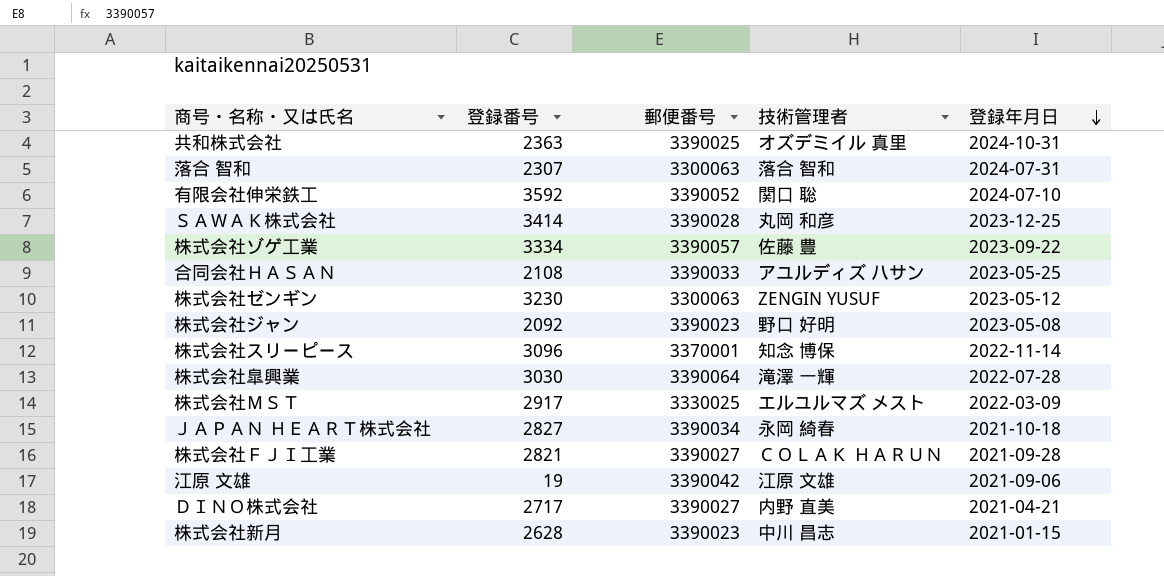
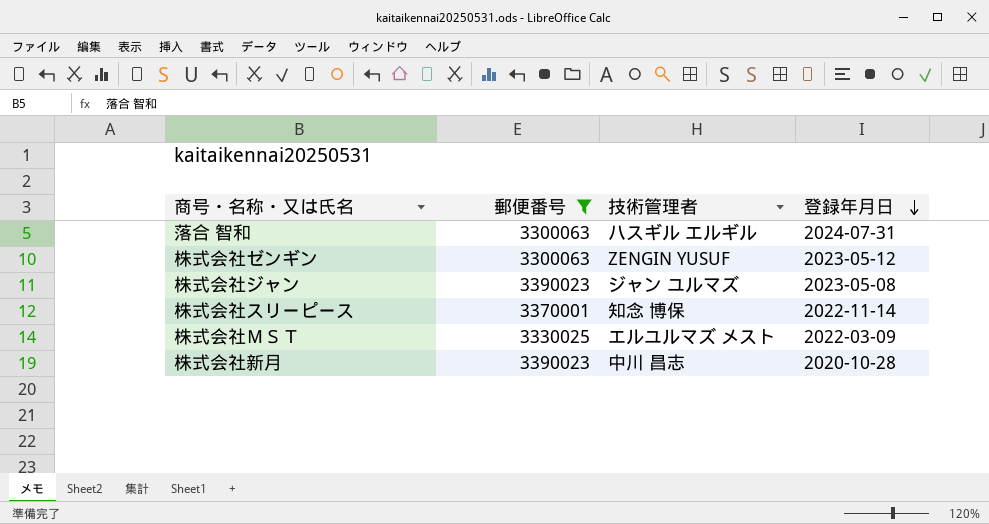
filter: none -> 郵便番号 <= 3390023
column 登録番号 | position: 2 -> none
落合 智和 | 技術管理者: 落合 智和 -> ハスギル エルギル
株式会社ジャン | 技術管理者: 野口 好明 -> ジャン ユルマズ
株式会社新月 | 登録年月日: 2021-01-15 -> 2020-10-28

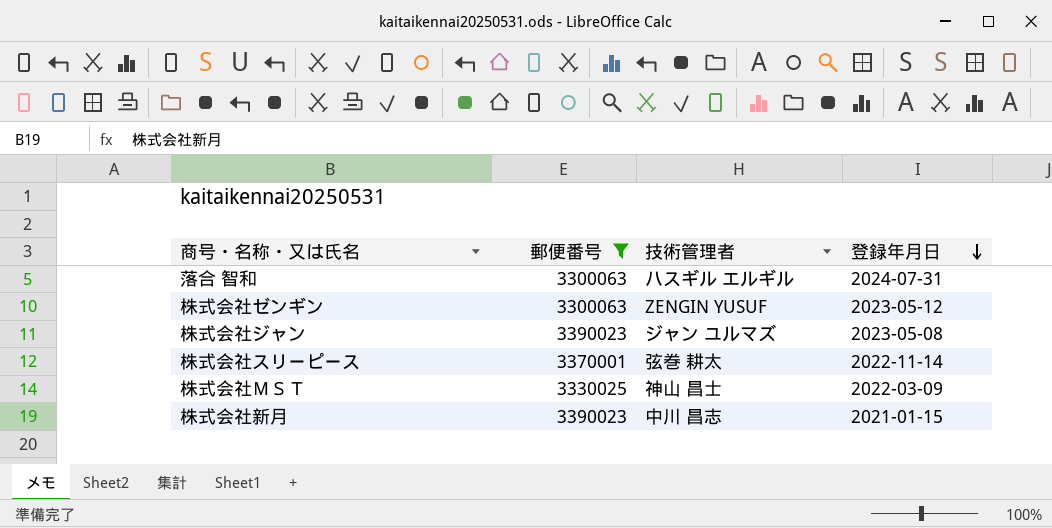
株式会社スリーピース | 技術管理者: 知念 博保 -> 弦巻 耕太
株式会社ＭＳＴ | 技術管理者: エルユルマズ メスト -> 神山 昌士
株式会社新月 | 登録年月日: 2020-10-28 -> 2021-01-15

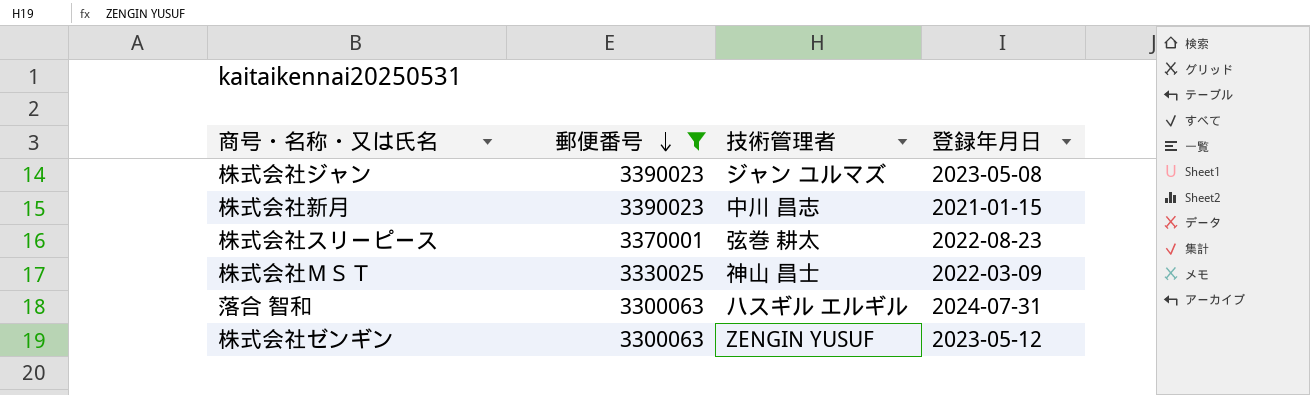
row order: 登録年月日 descending -> 郵便番号 descending
株式会社スリーピース | 登録年月日: 2022-11-14 -> 2022-08-23

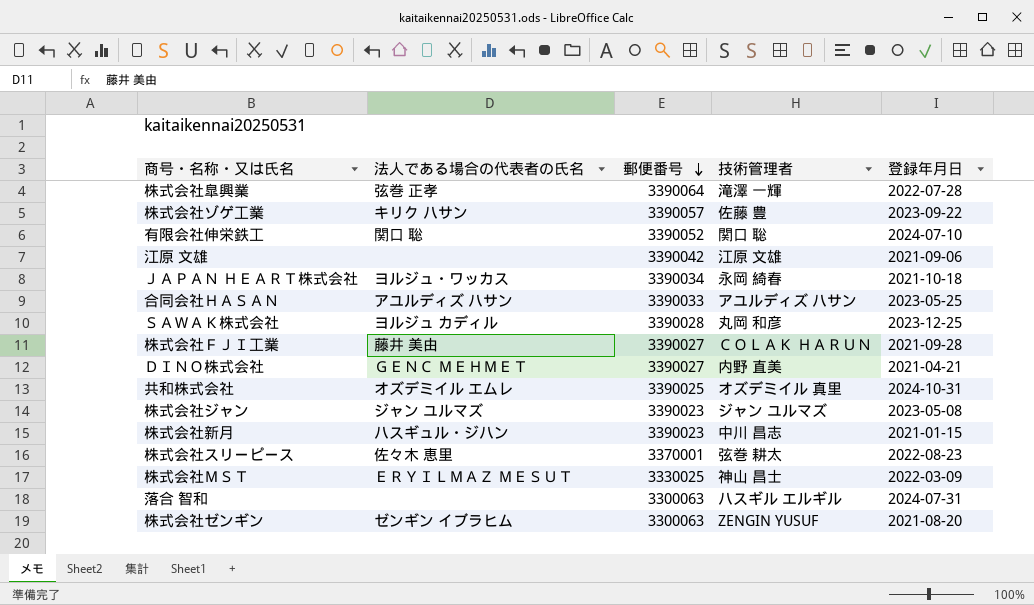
filter: 郵便番号 <= 3390023 -> none
column 法人である場合の代表者の氏名 | position: none -> 2
株式会社ゼンギン | 登録年月日: 2023-05-12 -> 2021-08-20

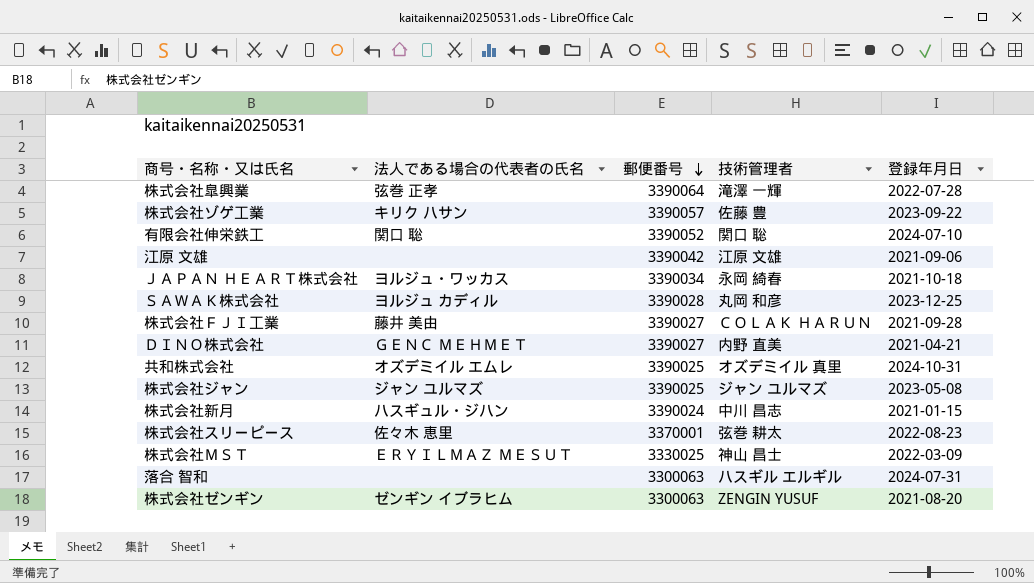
row 合同会社ＨＡＳＡＮ: アユルディズ ハサン | 3390033 | アユルディズ ハサン | 2023-05-25 -> none
株式会社ジャン | 郵便番号: 3390023 -> 3390025
株式会社新月 | 郵便番号: 3390023 -> 3390024

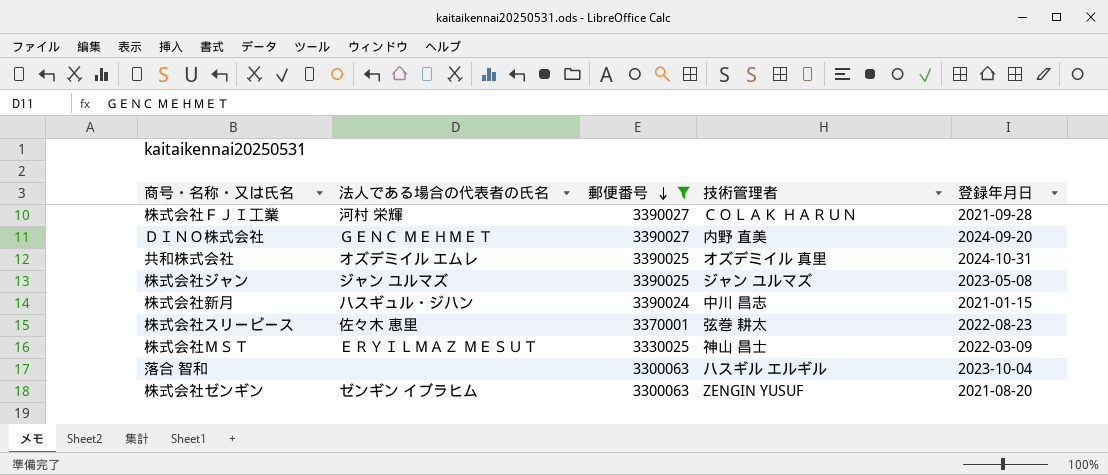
filter: none -> 郵便番号 <= 3390027
株式会社ＦＪＩ工業 | 法人である場合の代表者の氏名: 藤井 美由 -> 河村 栄輝
ＤＩＮＯ株式会社 | 登録年月日: 2021-04-21 -> 2024-09-20
落合 智和 | 登録年月日: 2024-07-31 -> 2023-10-04

